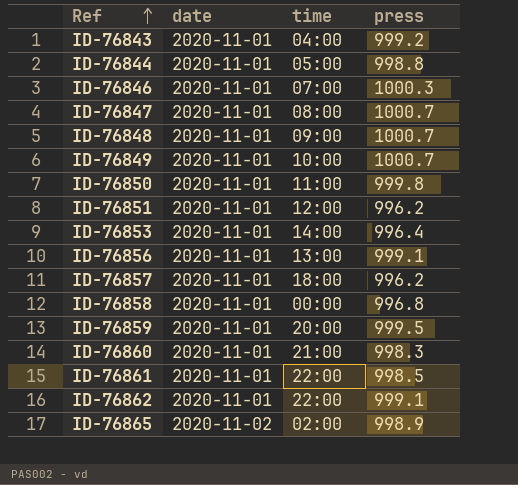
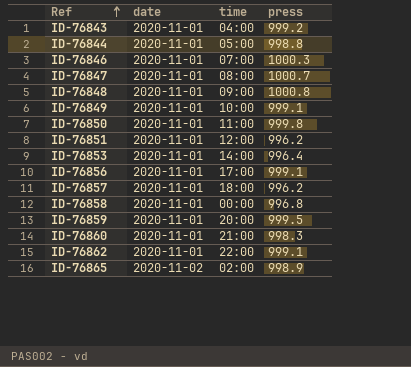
row ID-76861: 2020-11-01 | 22:00 | 998.5 -> none
ID-76848 | press: 1000.7 -> 1000.8
ID-76849 | press: 1000.7 -> 999.1
ID-76856 | time: 13:00 -> 17:00

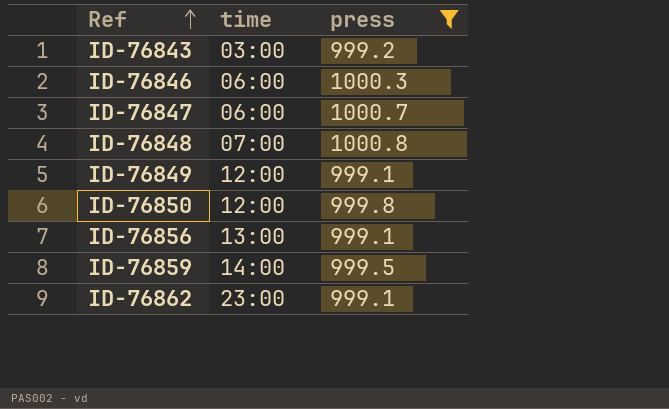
filter: none -> press >= 999.1
column date | position: 2 -> none
ID-76843 | time: 04:00 -> 03:00
ID-76846 | time: 07:00 -> 06:00
ID-76847 | time: 08:00 -> 06:00
ID-76848 | time: 09:00 -> 07:00
ID-76849 | time: 10:00 -> 12:00
ID-76850 | time: 11:00 -> 12:00
ID-76856 | time: 17:00 -> 13:00
ID-76859 | time: 20:00 -> 14:00
ID-76862 | time: 22:00 -> 23:00

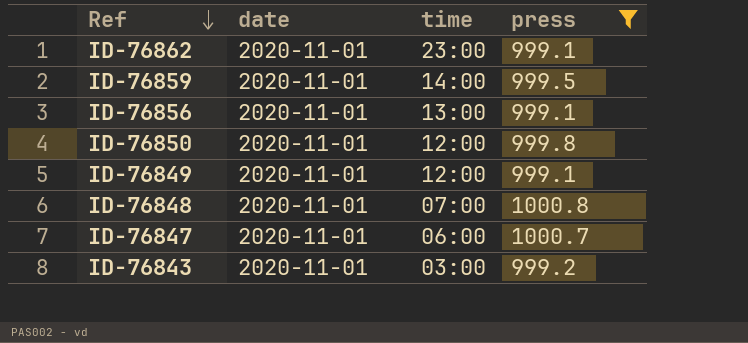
row order: Ref ascending -> Ref descending
column date | position: none -> 2
row ID-76846: 06:00 | 1000.3 -> none

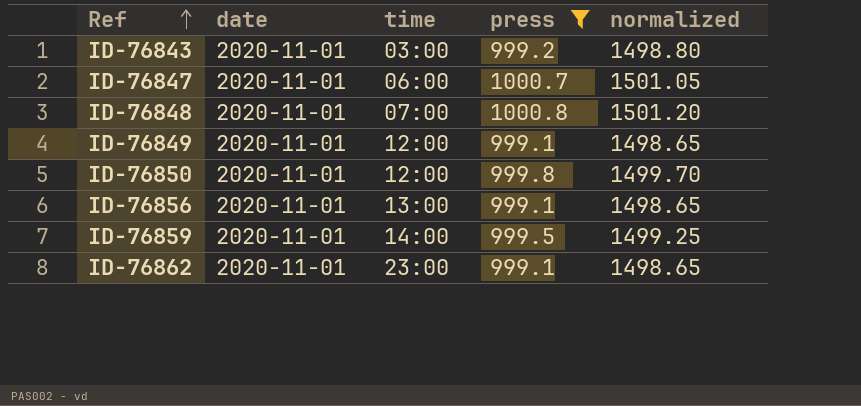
row order: Ref descending -> Ref ascending
column normalized | formula: none -> [press] * 1.5

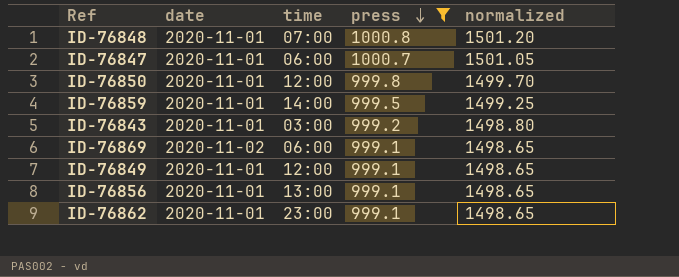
row order: Ref ascending -> press descending
row ID-76869: none -> 2020-11-02 | 06:00 | 999.1 | 1498.65

